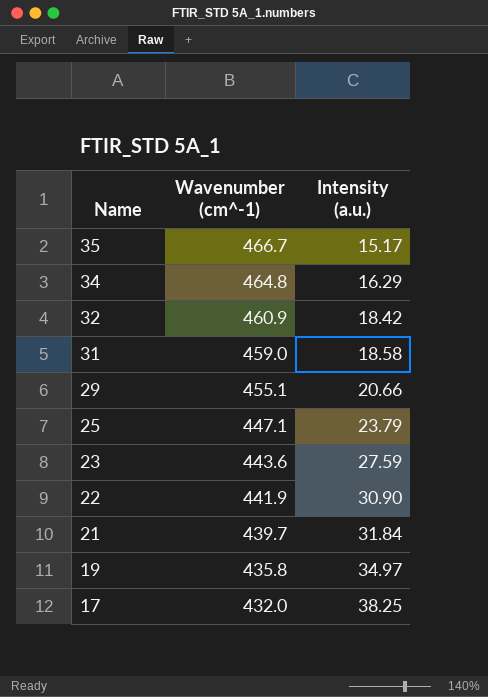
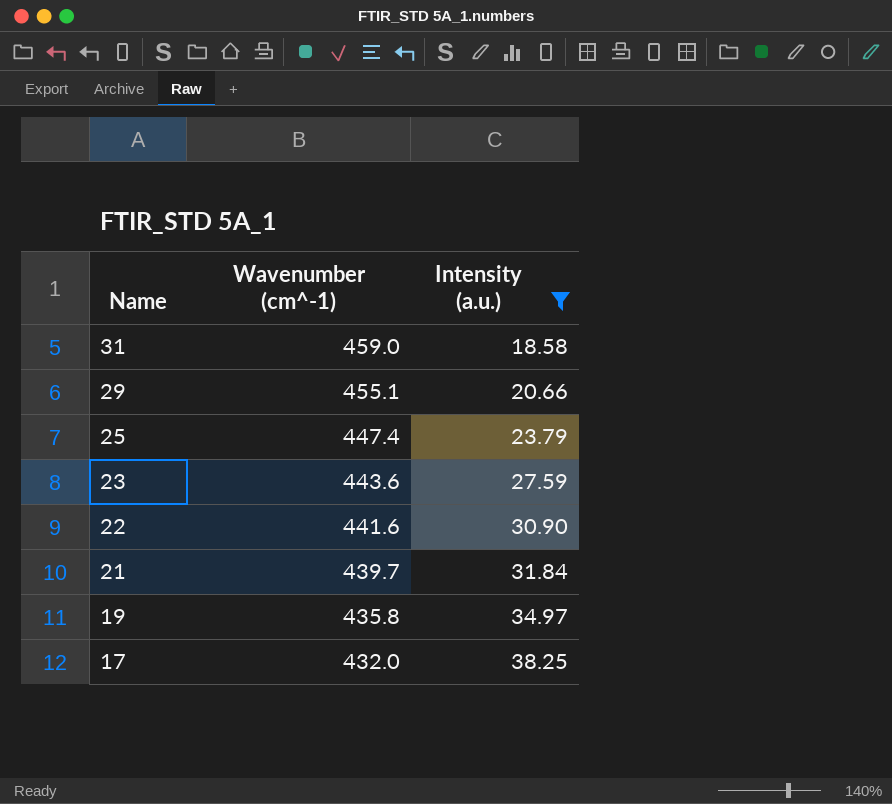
filter: none -> Intensity (a.u.) >= 18.58
25 | Wavenumber (cm^-1): 447.1 -> 447.4
22 | Wavenumber (cm^-1): 441.9 -> 441.6

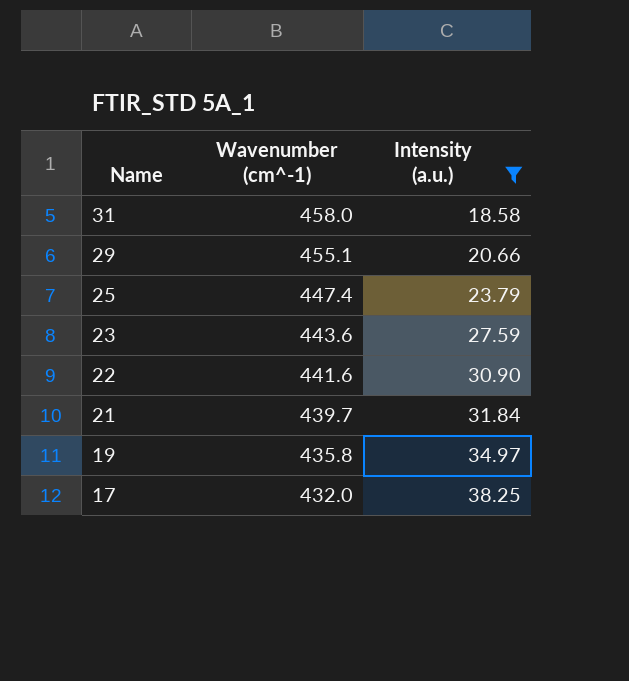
31 | Wavenumber (cm^-1): 459.0 -> 458.0

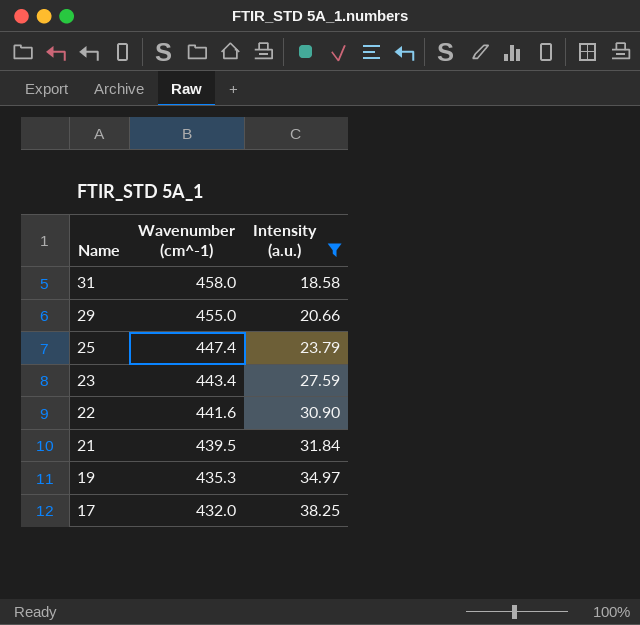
29 | Wavenumber (cm^-1): 455.1 -> 455.0
23 | Wavenumber (cm^-1): 443.6 -> 443.4
21 | Wavenumber (cm^-1): 439.7 -> 439.5
19 | Wavenumber (cm^-1): 435.8 -> 435.3

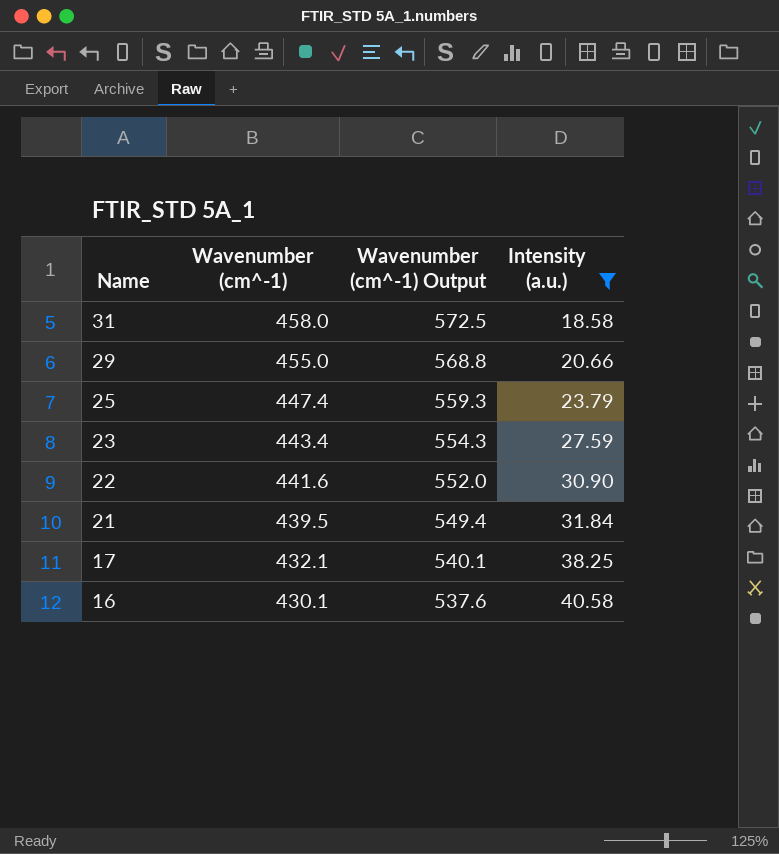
column Wavenumber (cm^-1) Output | formula: none -> [Wavenumber (cm^-1)] * 1.25
row 19: 435.3 | 34.97 -> none
17 | Wavenumber (cm^-1): 432.0 -> 432.1
row 16: none -> 430.1 | 537.6 | 40.58

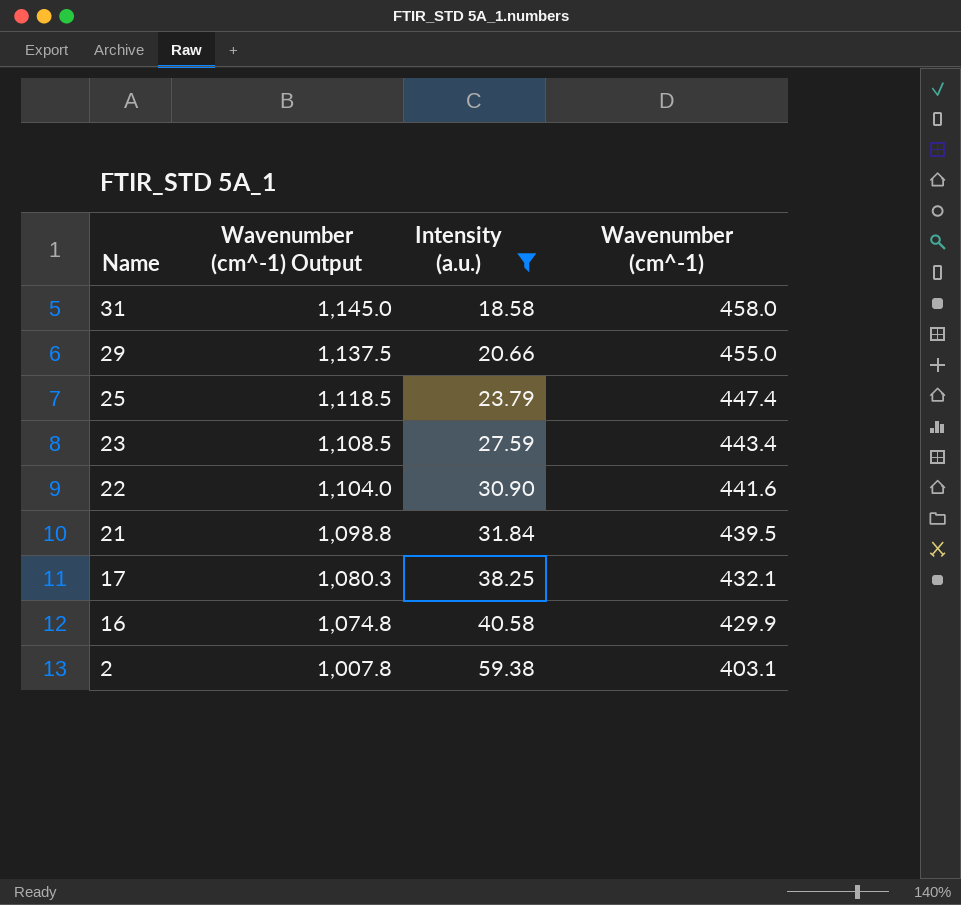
column Wavenumber (cm^-1) Output | formula: [Wavenumber (cm^-1)] * 1.25 -> [Wavenumber (cm^-1)] * 2.5
column Wavenumber (cm^-1) | position: 2 -> 4
16 | Wavenumber (cm^-1): 430.1 -> 429.9
row 2: none -> 1,007.8 | 59.38 | 403.1

